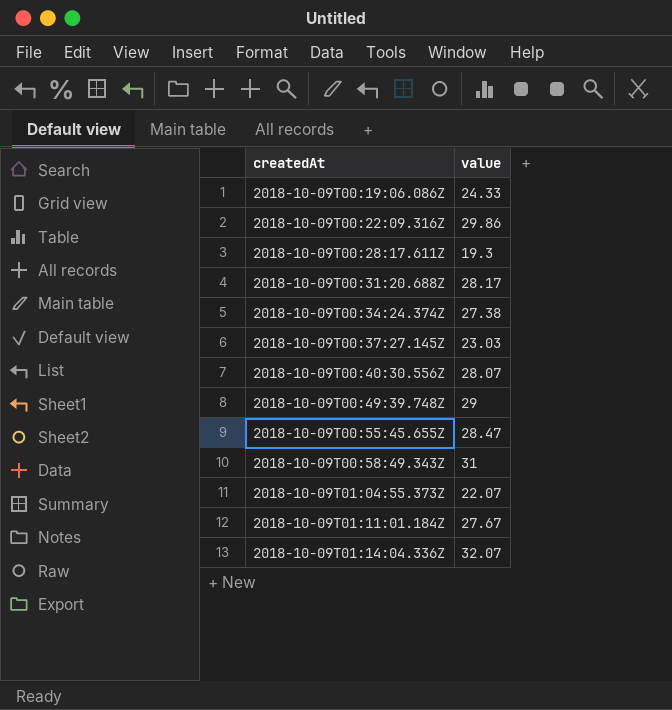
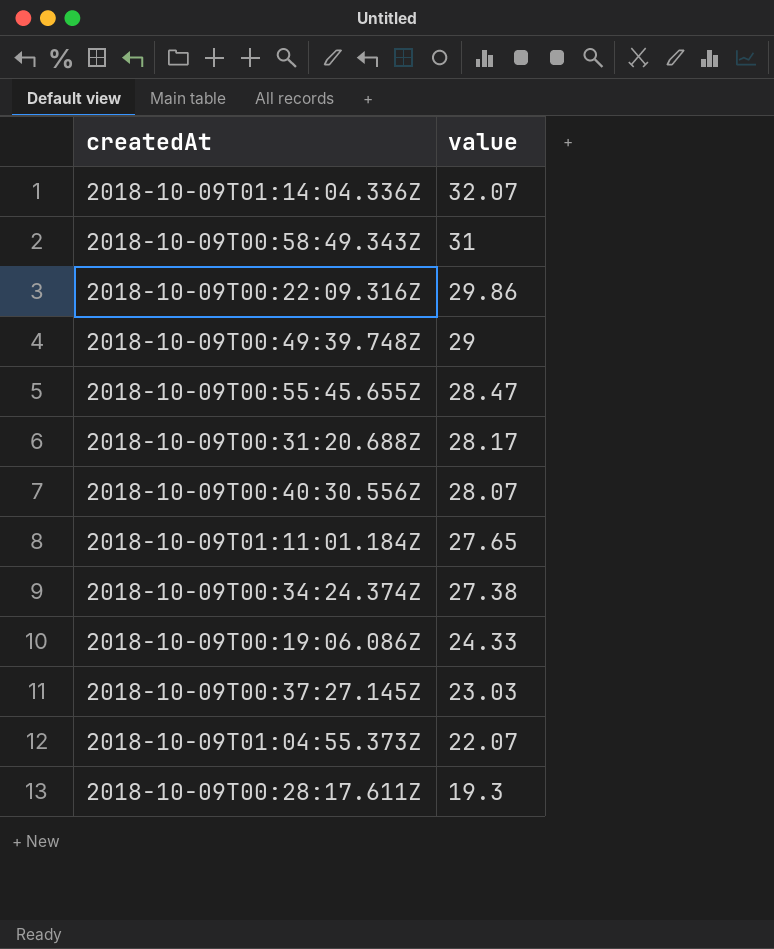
row order: createdAt ascending -> value descending
2018-10-09T01:11:01.184Z | value: 27.67 -> 27.65

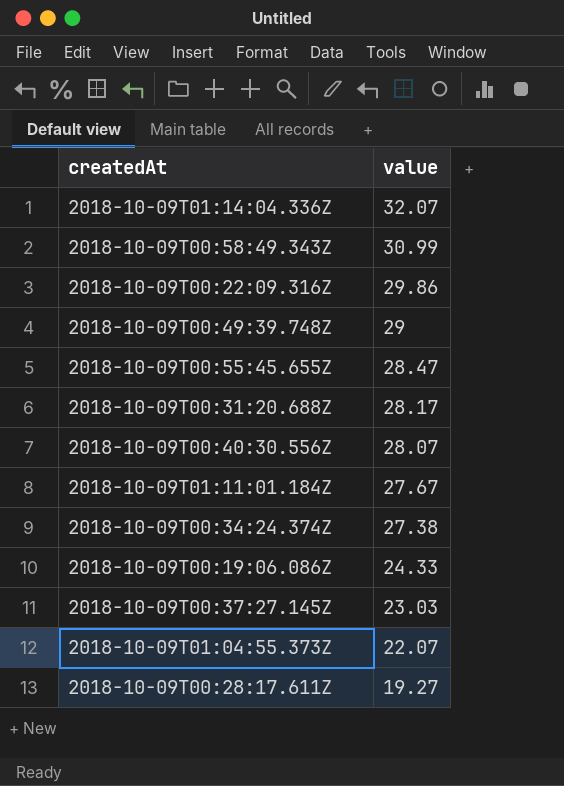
2018-10-09T00:58:49.343Z | value: 31 -> 30.99
2018-10-09T01:11:01.184Z | value: 27.65 -> 27.67
2018-10-09T00:28:17.611Z | value: 19.3 -> 19.27

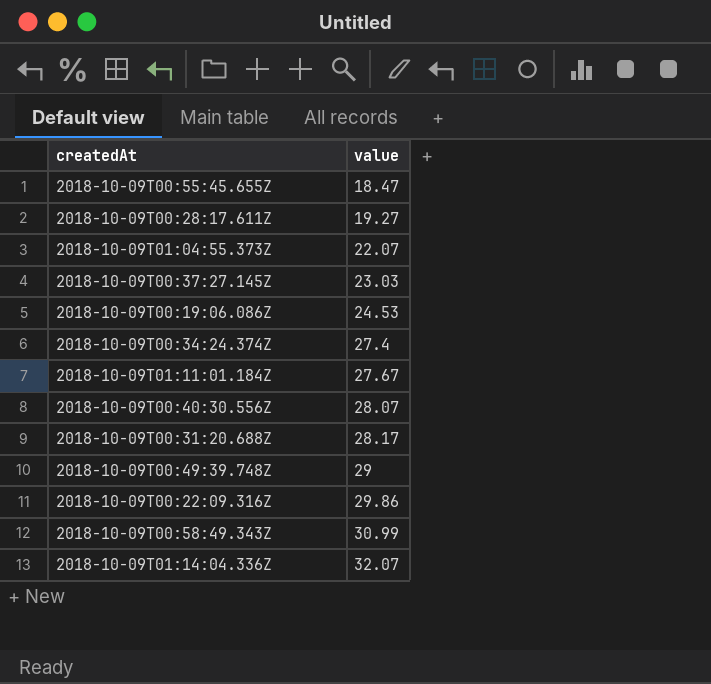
row order: value descending -> value ascending
2018-10-09T00:55:45.655Z | value: 28.47 -> 18.47
2018-10-09T00:19:06.086Z | value: 24.33 -> 24.53
2018-10-09T00:34:24.374Z | value: 27.38 -> 27.4

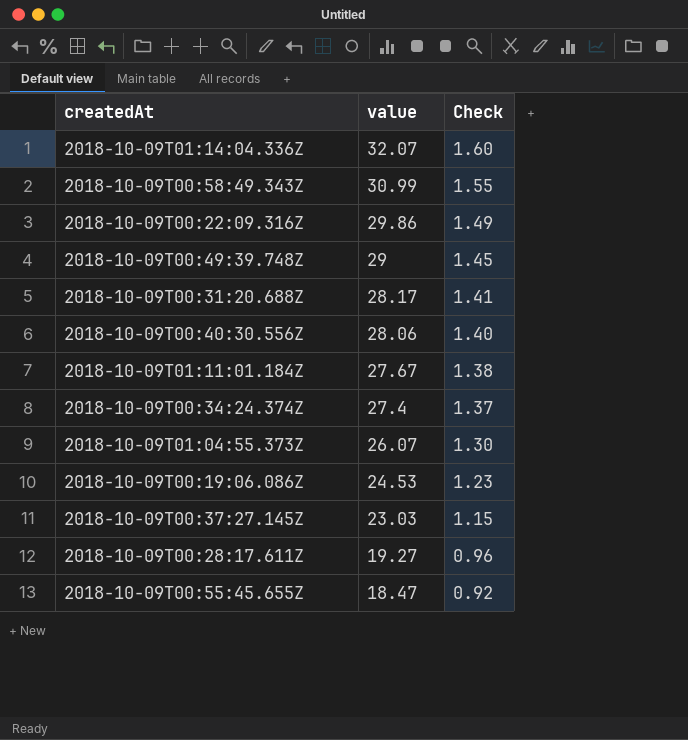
row order: value ascending -> value descending
column Check | formula: none -> [value] * 0.05
2018-10-09T00:40:30.556Z | value: 28.07 -> 28.06
2018-10-09T01:04:55.373Z | value: 22.07 -> 26.07

